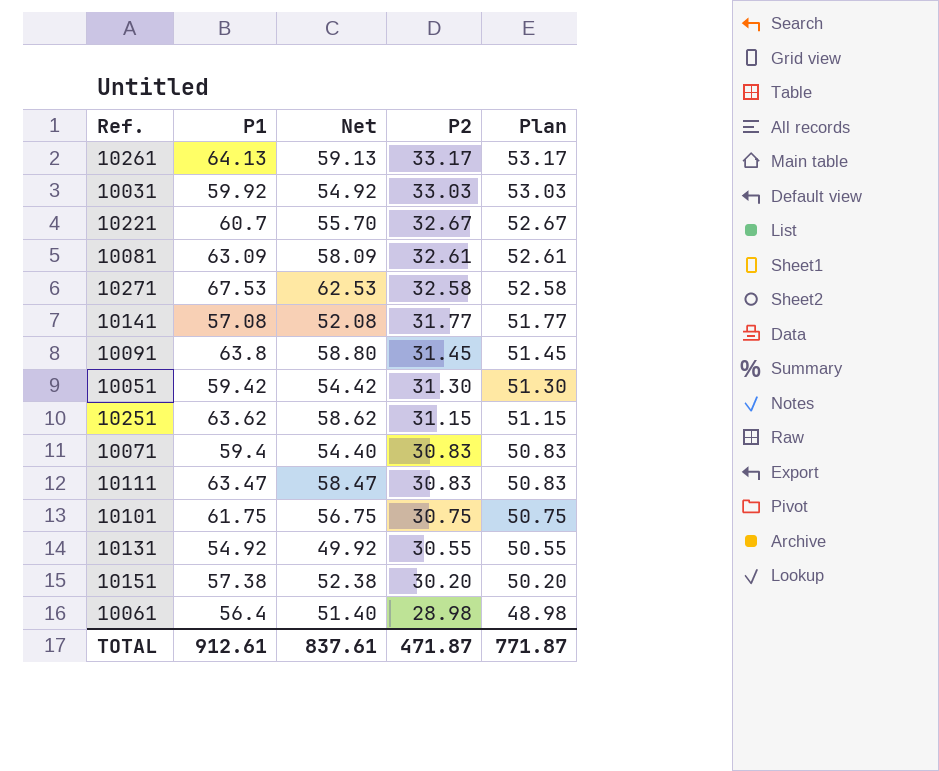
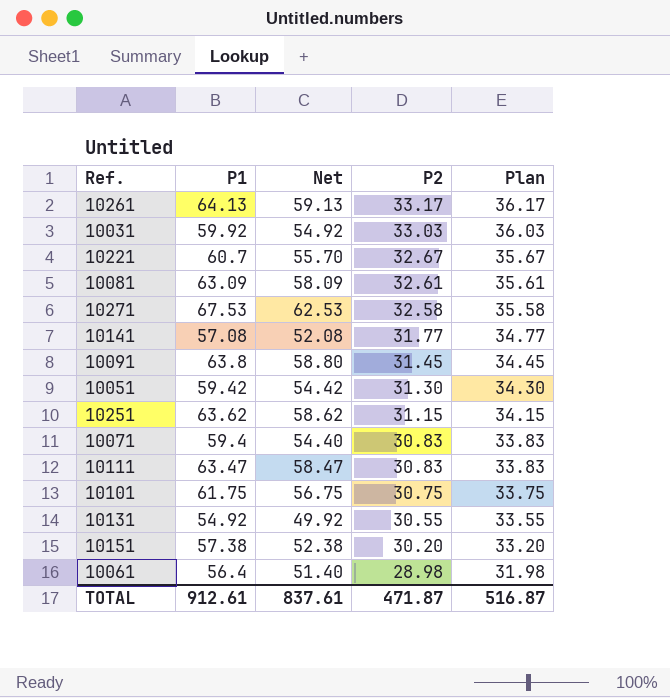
column Plan | formula: [P2] + 20 -> [P2] + 3
TOTAL | Plan: 771.87 -> 516.87

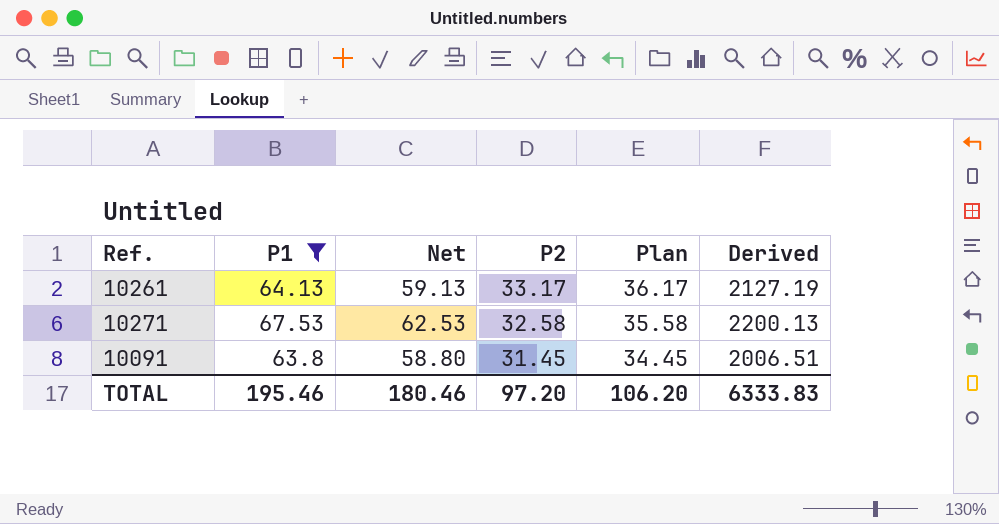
filter: none -> P1 >= 63.8
column Derived | formula: none -> [P1] * [P2]
TOTAL | P1: 912.61 -> 195.46
TOTAL | Net: 837.61 -> 180.46
TOTAL | P2: 471.87 -> 97.20
TOTAL | Plan: 516.87 -> 106.20

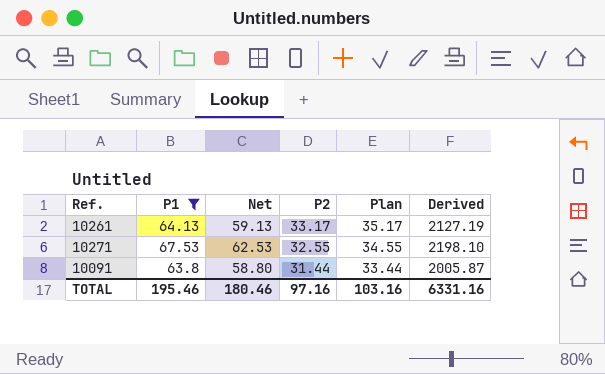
column Plan | formula: [P2] + 3 -> [P2] + 2
10271 | P2: 32.58 -> 32.55
10271 | Derived: 2200.13 -> 2198.10
10091 | P2: 31.45 -> 31.44
10091 | Derived: 2006.51 -> 2005.87
TOTAL | P2: 97.20 -> 97.16
TOTAL | Plan: 106.20 -> 103.16
TOTAL | Derived: 6333.83 -> 6331.16

